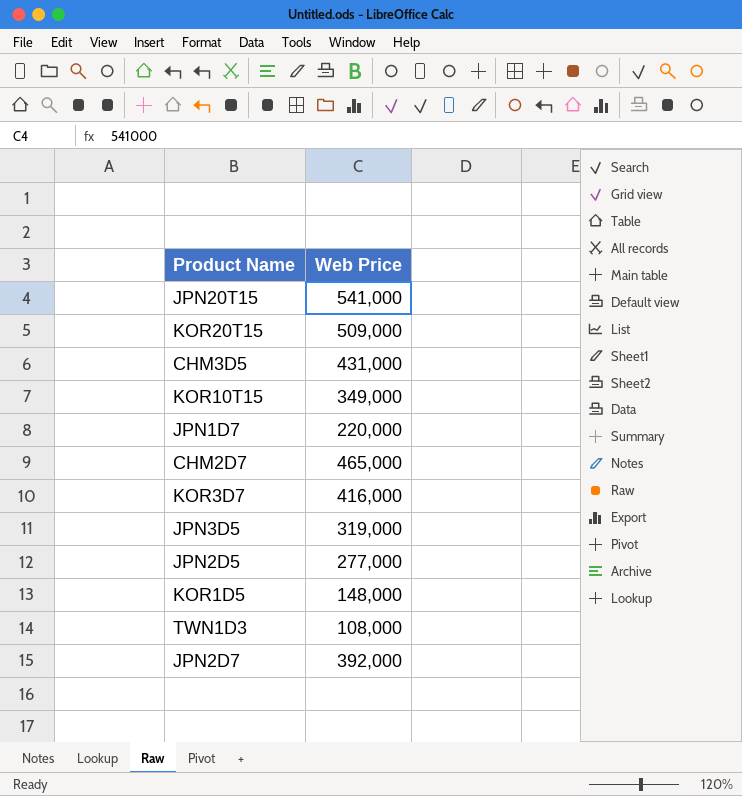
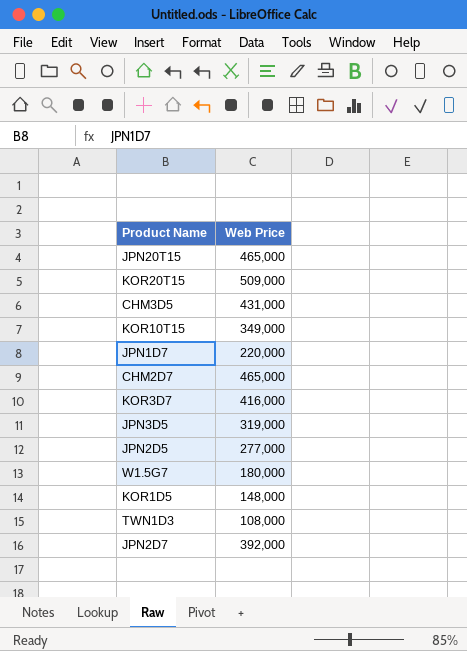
JPN20T15 | Web Price: 541,000 -> 465,000
row W1.5G7: none -> 180,000

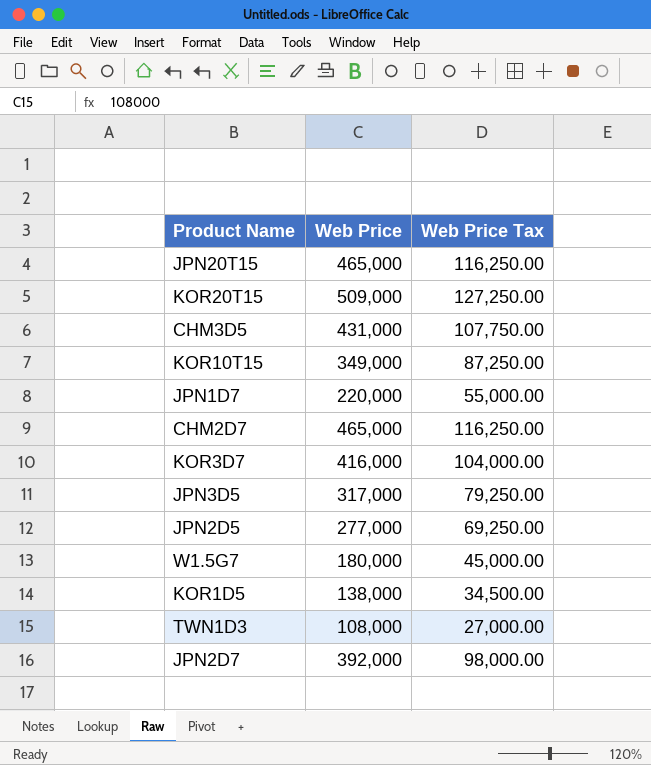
column Web Price Tax | formula: none -> [Web Price] * 0.25
JPN3D5 | Web Price: 319,000 -> 317,000
KOR1D5 | Web Price: 148,000 -> 138,000

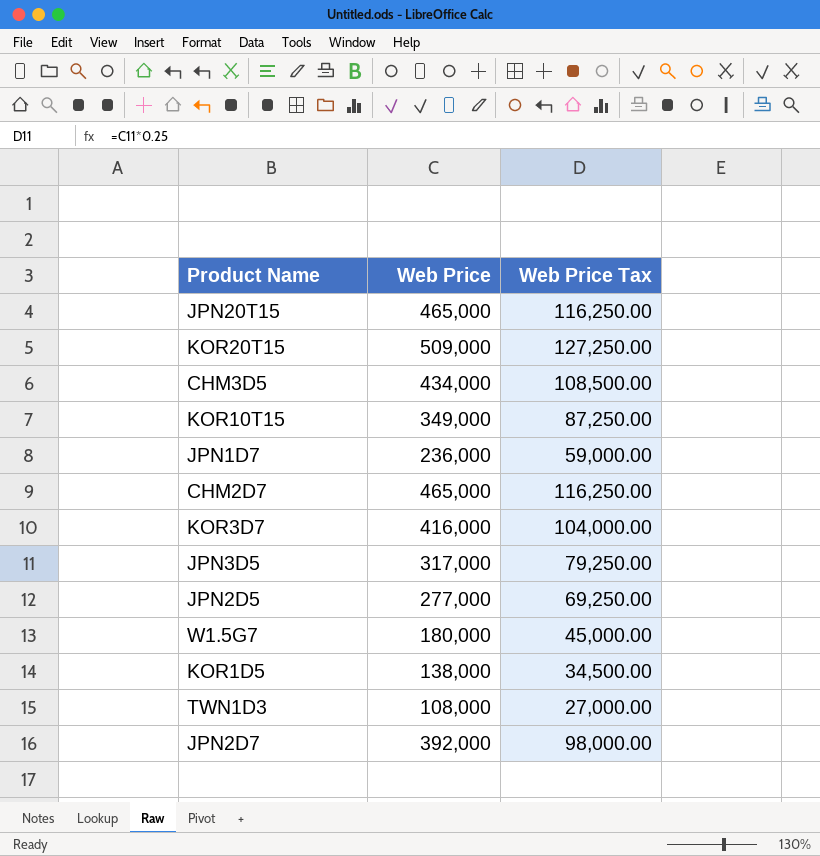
CHM3D5 | Web Price: 431,000 -> 434,000
CHM3D5 | Web Price Tax: 107,750.00 -> 108,500.00
JPN1D7 | Web Price: 220,000 -> 236,000
JPN1D7 | Web Price Tax: 55,000.00 -> 59,000.00

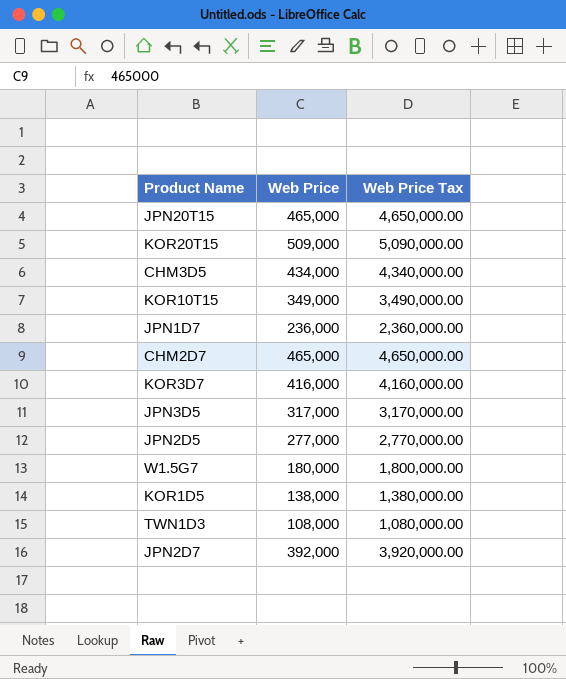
column Web Price Tax | formula: [Web Price] * 0.25 -> [Web Price] * 10

